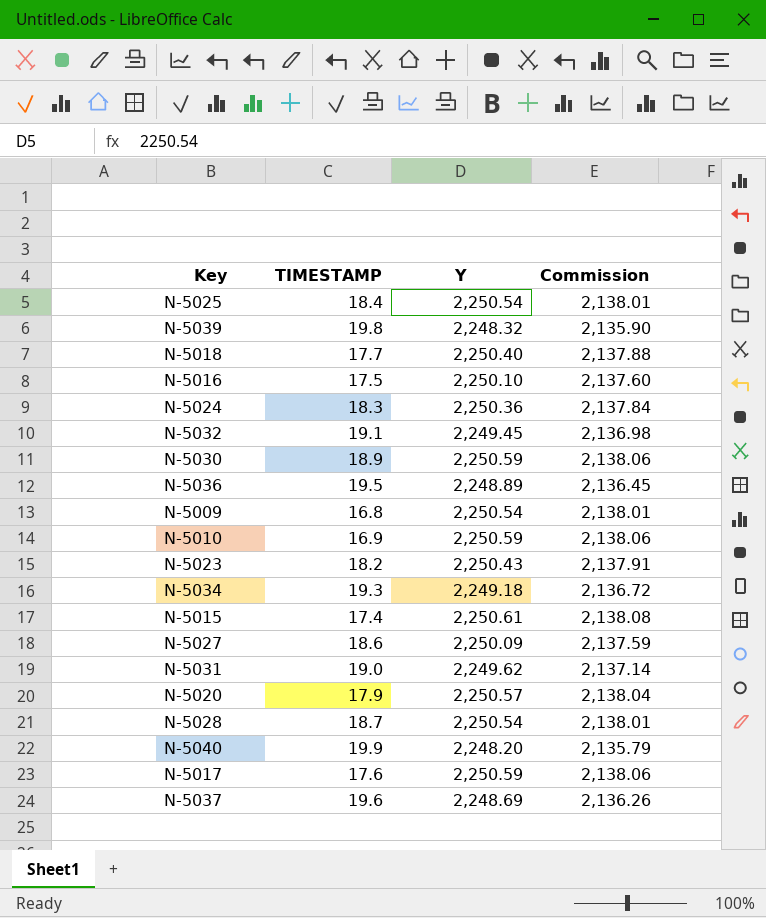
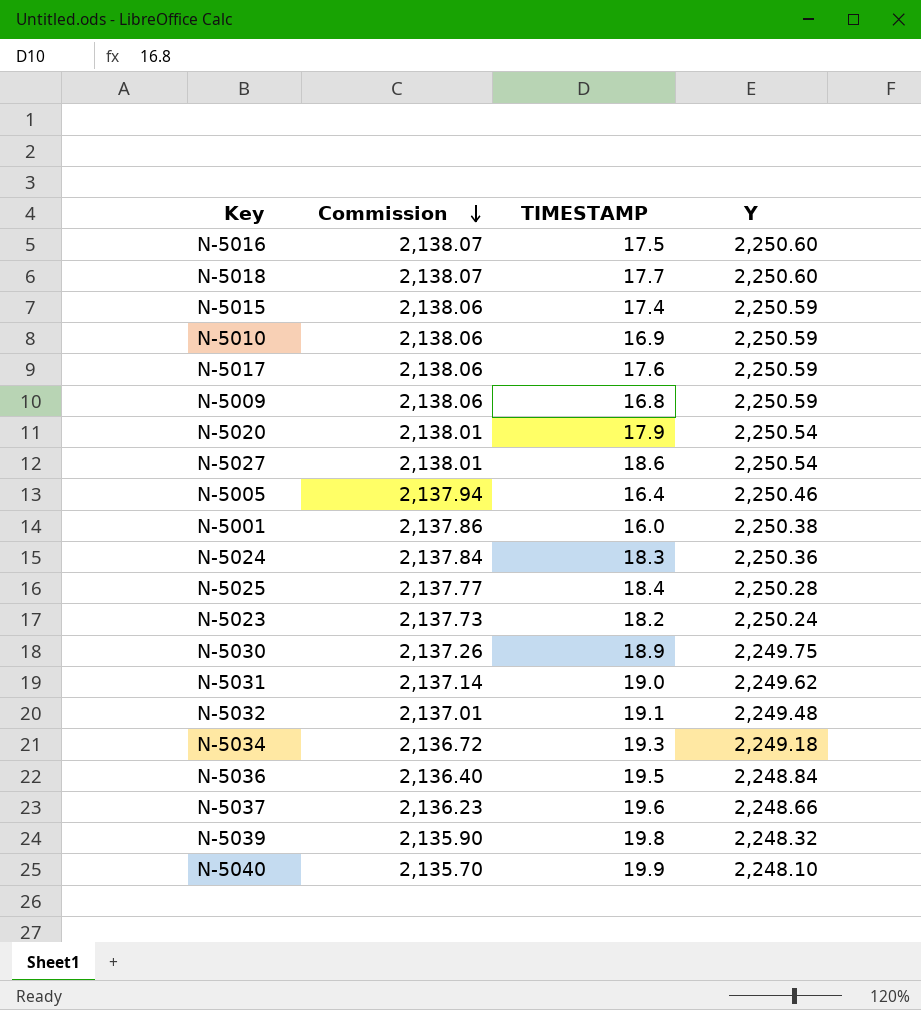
row order: none -> Commission descending
column Commission | position: 4 -> 2
row N-5028: 18.7 | 2,250.54 | 2,138.01 -> none
N-5016 | Commission: 2,137.60 -> 2,138.07
N-5016 | Y: 2,250.10 -> 2,250.60
N-5018 | Commission: 2,137.88 -> 2,138.07
N-5018 | Y: 2,250.40 -> 2,250.60
N-5015 | Commission: 2,138.08 -> 2,138.06
N-5015 | Y: 2,250.61 -> 2,250.59
N-5009 | Commission: 2,138.01 -> 2,138.06
N-5009 | Y: 2,250.54 -> 2,250.59
N-5020 | Commission: 2,138.04 -> 2,138.01
N-5020 | Y: 2,250.57 -> 2,250.54
N-5027 | Commission: 2,137.59 -> 2,138.01
N-5027 | Y: 2,250.09 -> 2,250.54
row N-5005: none -> 2,137.94 | 16.4 | 2,250.46
row N-5001: none -> 2,137.86 | 16.0 | 2,250.38
N-5025 | Commission: 2,138.01 -> 2,137.77
N-5025 | Y: 2,250.54 -> 2,250.28
N-5023 | Commission: 2,137.91 -> 2,137.73
N-5023 | Y: 2,250.43 -> 2,250.24
N-5030 | Commission: 2,138.06 -> 2,137.26
N-5030 | Y: 2,250.59 -> 2,249.75
N-5032 | Commission: 2,136.98 -> 2,137.01
N-5032 | Y: 2,249.45 -> 2,249.48
N-5036 | Commission: 2,136.45 -> 2,136.40
N-5036 | Y: 2,248.89 -> 2,248.84
N-5037 | Commission: 2,136.26 -> 2,136.23
N-5037 | Y: 2,248.69 -> 2,248.66
N-5040 | Commission: 2,135.79 -> 2,135.70
N-5040 | Y: 2,248.20 -> 2,248.10

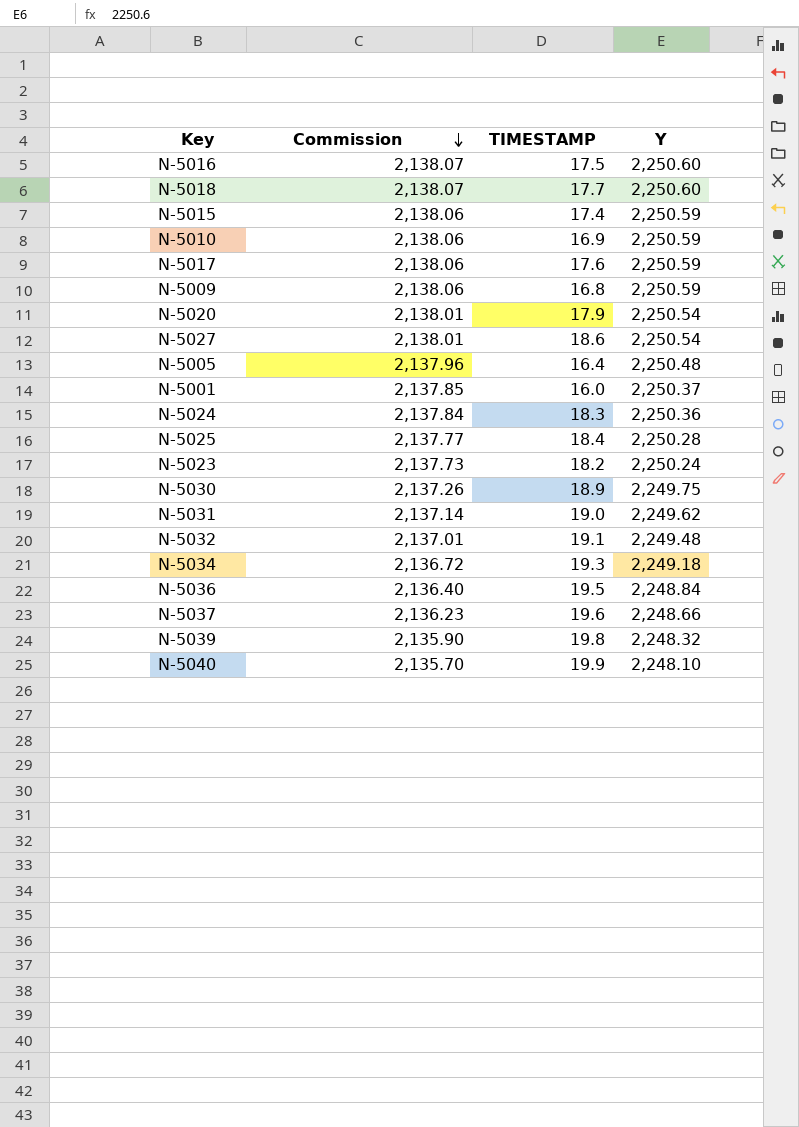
N-5005 | Commission: 2,137.94 -> 2,137.96
N-5005 | Y: 2,250.46 -> 2,250.48
N-5001 | Commission: 2,137.86 -> 2,137.85
N-5001 | Y: 2,250.38 -> 2,250.37

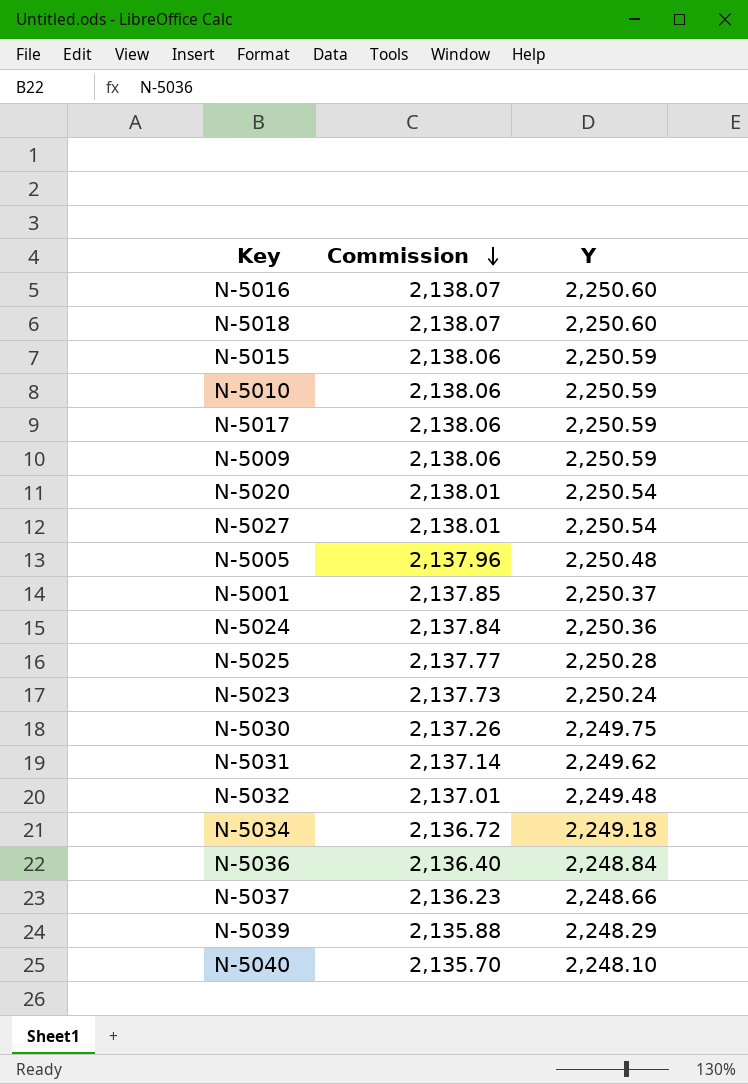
column TIMESTAMP | position: 3 -> none
N-5039 | Commission: 2,135.90 -> 2,135.88
N-5039 | Y: 2,248.32 -> 2,248.29

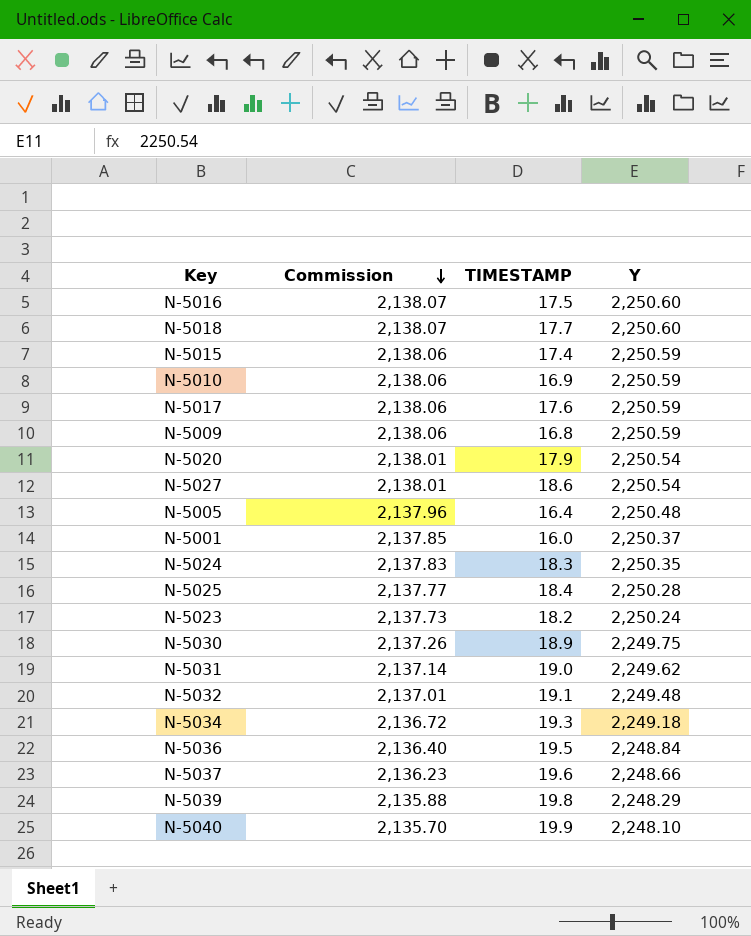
column TIMESTAMP | position: none -> 3
N-5024 | Commission: 2,137.84 -> 2,137.83
N-5024 | Y: 2,250.36 -> 2,250.35

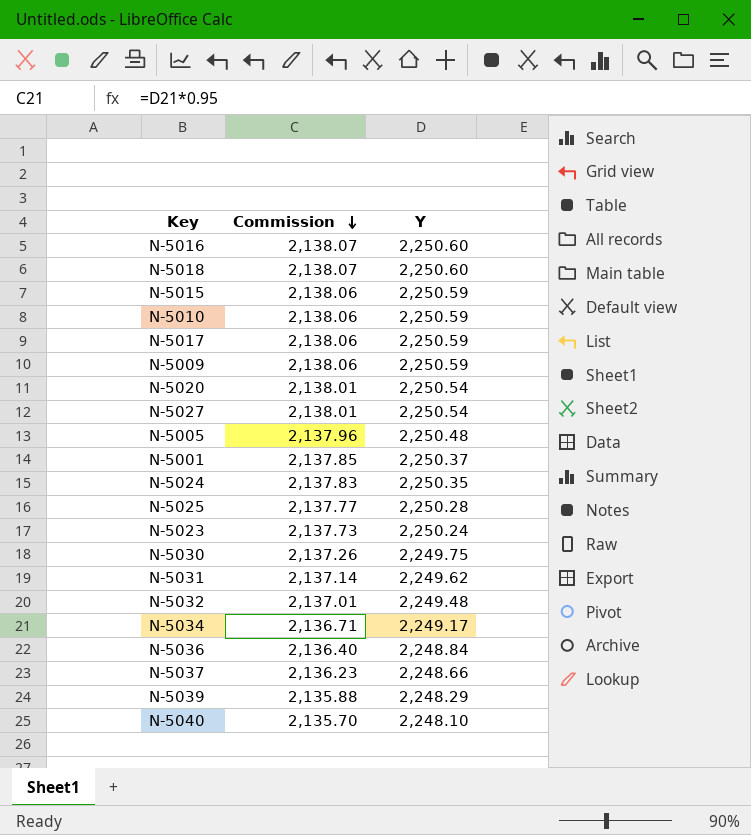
column TIMESTAMP | position: 3 -> none
N-5034 | Commission: 2,136.72 -> 2,136.71
N-5034 | Y: 2,249.18 -> 2,249.17

